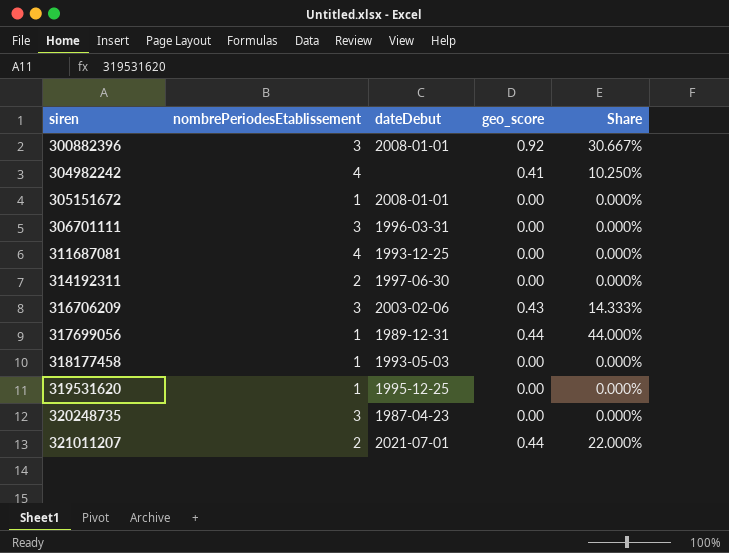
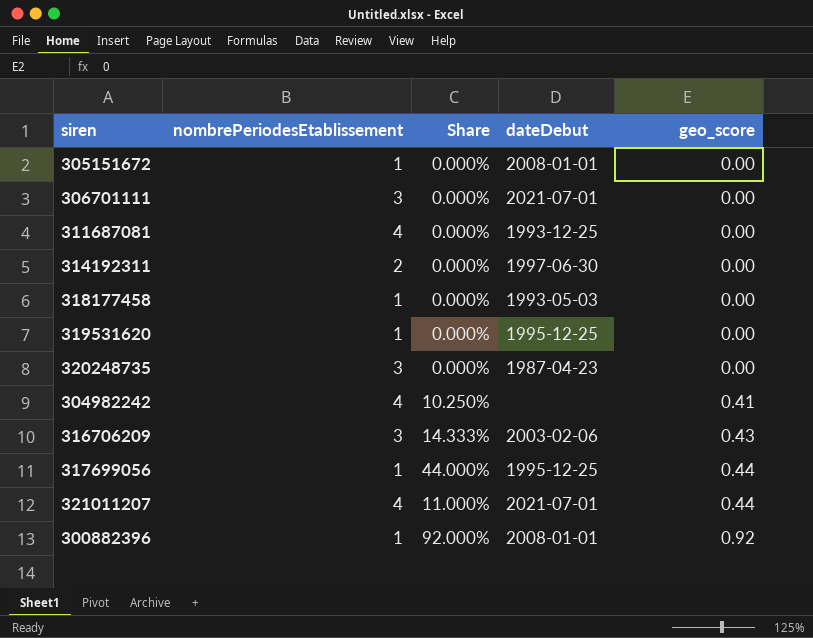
row order: siren ascending -> geo_score ascending
column Share | position: 5 -> 3
306701111 | dateDebut: 1996-03-31 -> 2021-07-01
317699056 | dateDebut: 1989-12-31 -> 1995-12-25
321011207 | nombrePeriodesEtablissement: 2 -> 4
321011207 | Share: 22.000% -> 11.000%
300882396 | nombrePeriodesEtablissement: 3 -> 1
300882396 | Share: 30.667% -> 92.000%

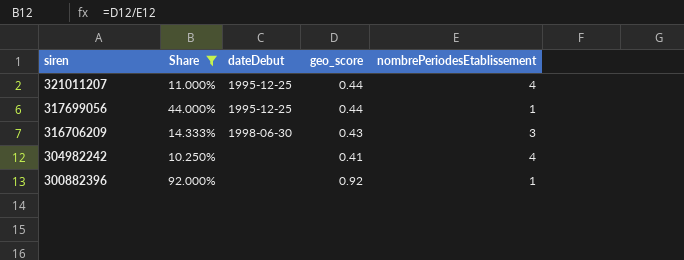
filter: none -> Share != 0.000%
row order: geo_score ascending -> siren descending
column nombrePeriodesEtablissement | position: 2 -> 5
321011207 | dateDebut: 2021-07-01 -> 1995-12-25
316706209 | dateDebut: 2003-02-06 -> 1998-06-30
300882396 | dateDebut: 2008-01-01 -> none

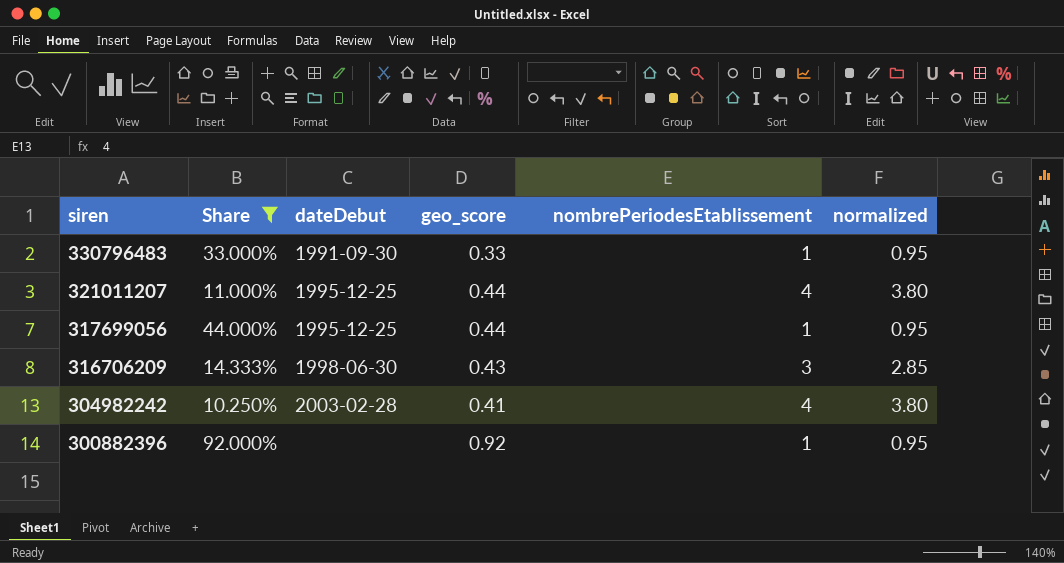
column normalized | formula: none -> [nombrePeriodesEtablissement] * 0.95
row 330796483: none -> 33.000% | 1991-09-30 | 0.33 | 1 | 0.95
304982242 | dateDebut: none -> 2003-02-28

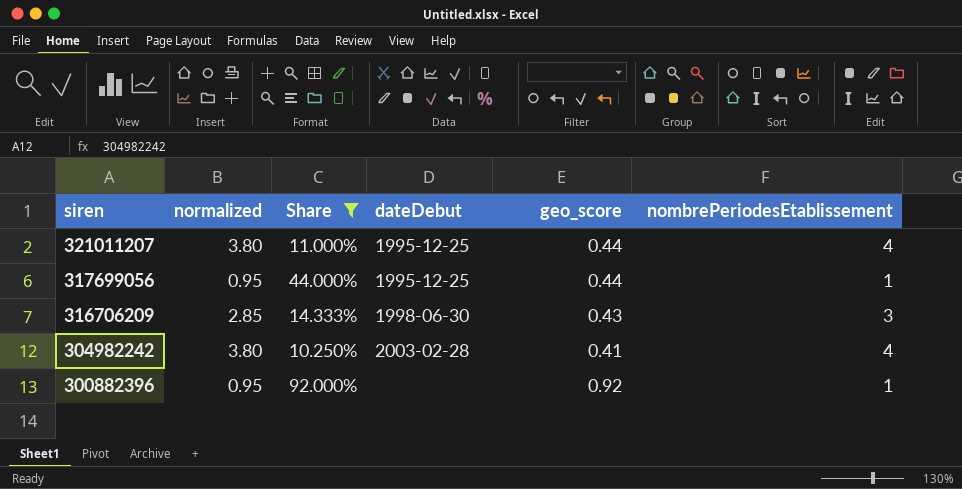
column normalized | position: 6 -> 2
row 330796483: 33.000% | 1991-09-30 | 0.33 | 1 | 0.95 -> none

